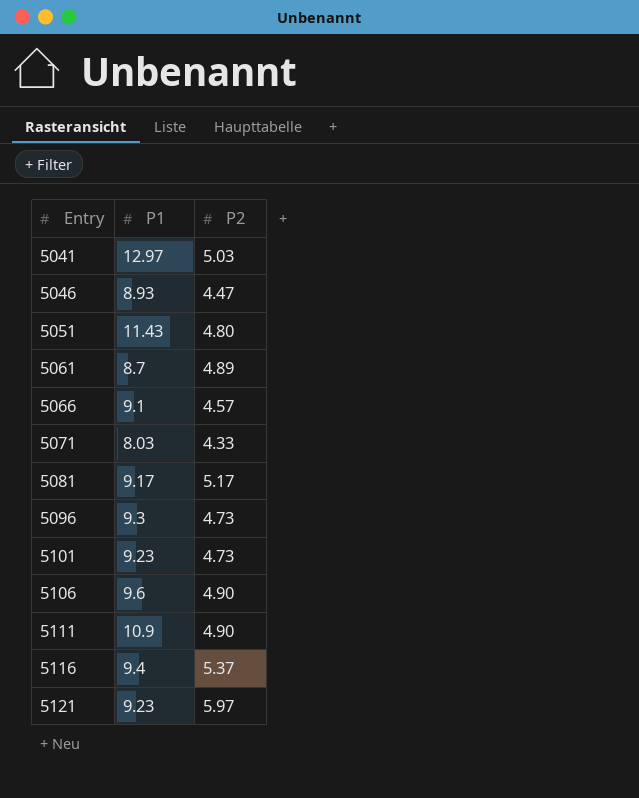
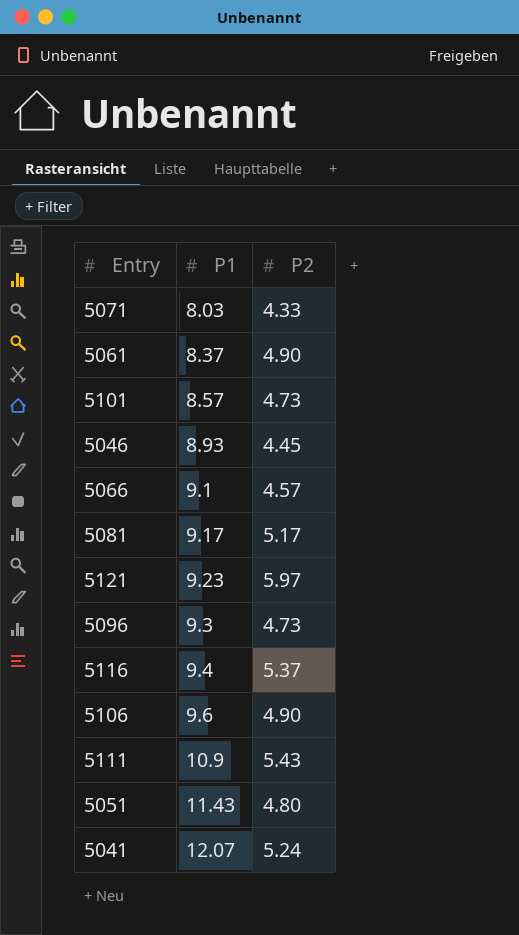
row order: Entry ascending -> P1 ascending
5061 | P1: 8.7 -> 8.37
5061 | P2: 4.89 -> 4.90
5101 | P1: 9.23 -> 8.57
5046 | P2: 4.47 -> 4.45
5111 | P2: 4.90 -> 5.43
5041 | P1: 12.97 -> 12.07
5041 | P2: 5.03 -> 5.24

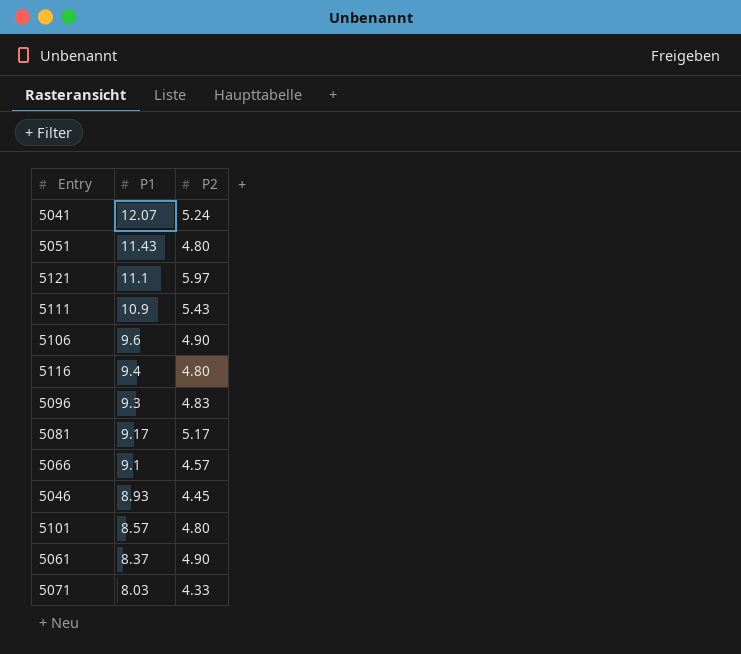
row order: P1 ascending -> P1 descending
5121 | P1: 9.23 -> 11.1
5116 | P2: 5.37 -> 4.80
5096 | P2: 4.73 -> 4.83
5101 | P2: 4.73 -> 4.80

